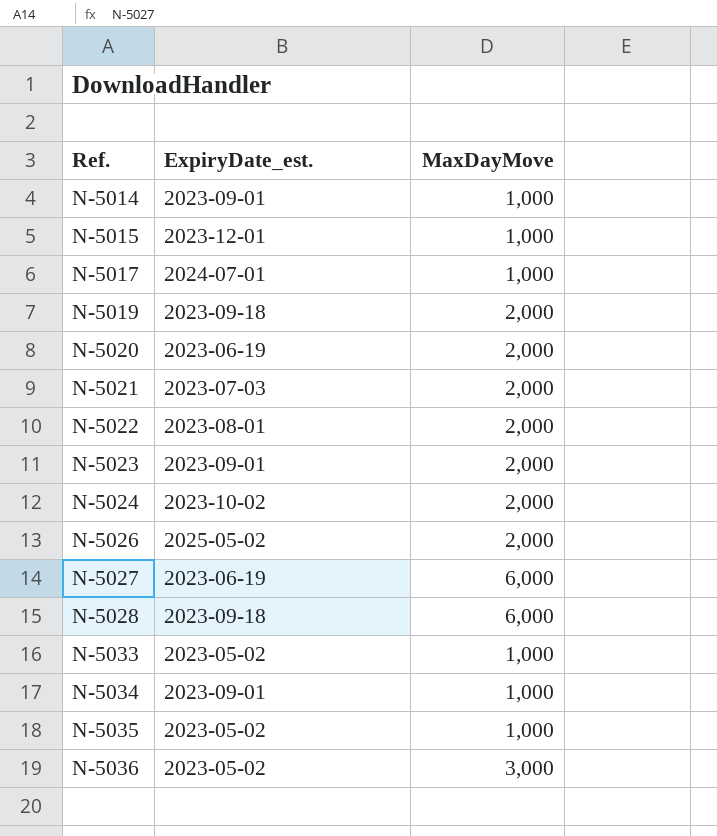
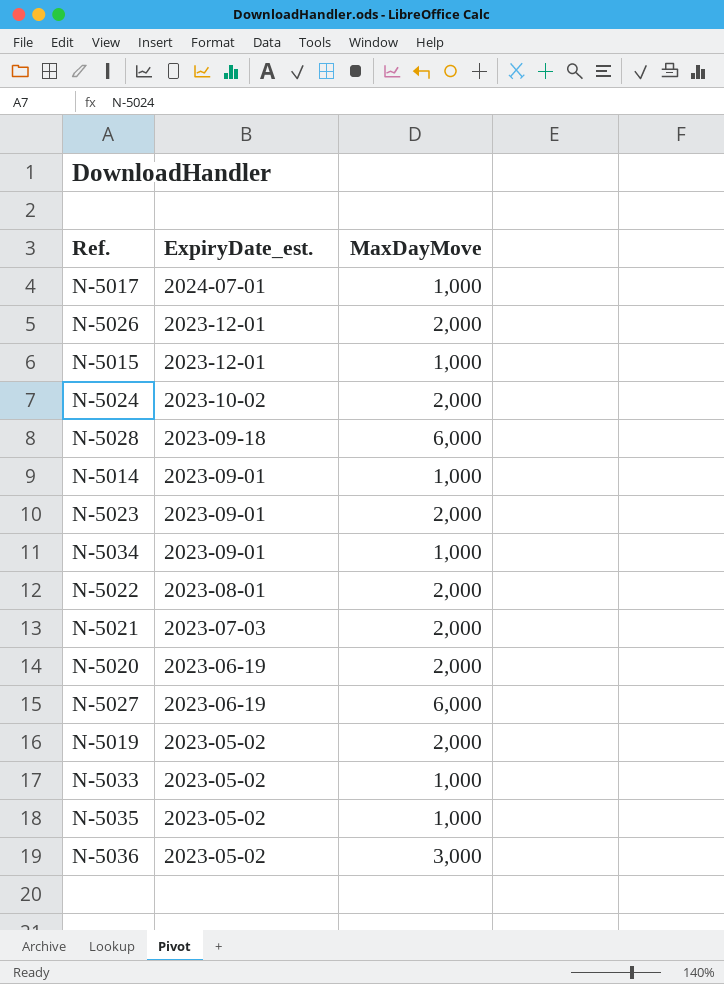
row order: Ref. ascending -> ExpiryDate_est. descending
N-5026 | ExpiryDate_est.: 2025-05-02 -> 2023-12-01
N-5019 | ExpiryDate_est.: 2023-09-18 -> 2023-05-02

